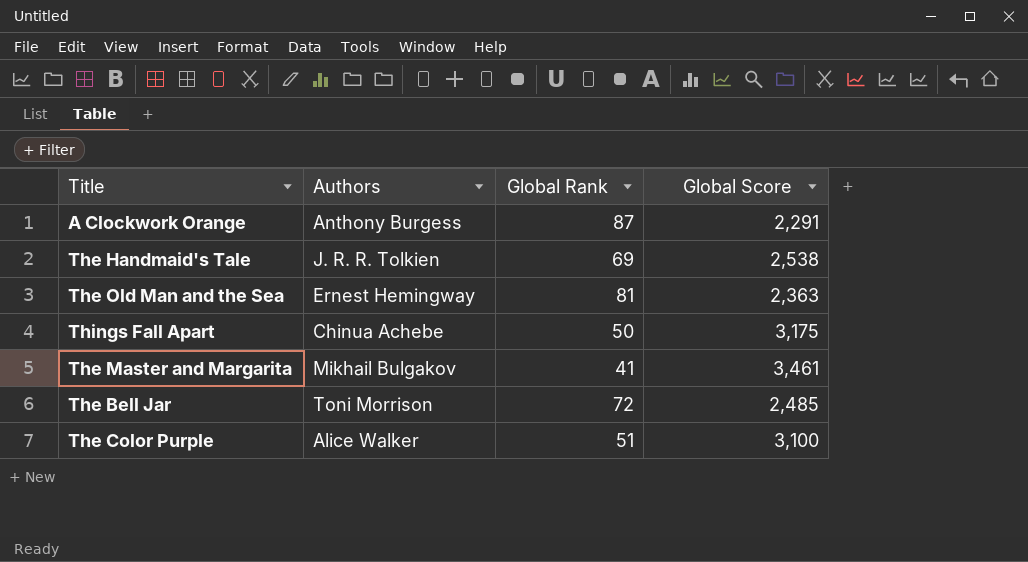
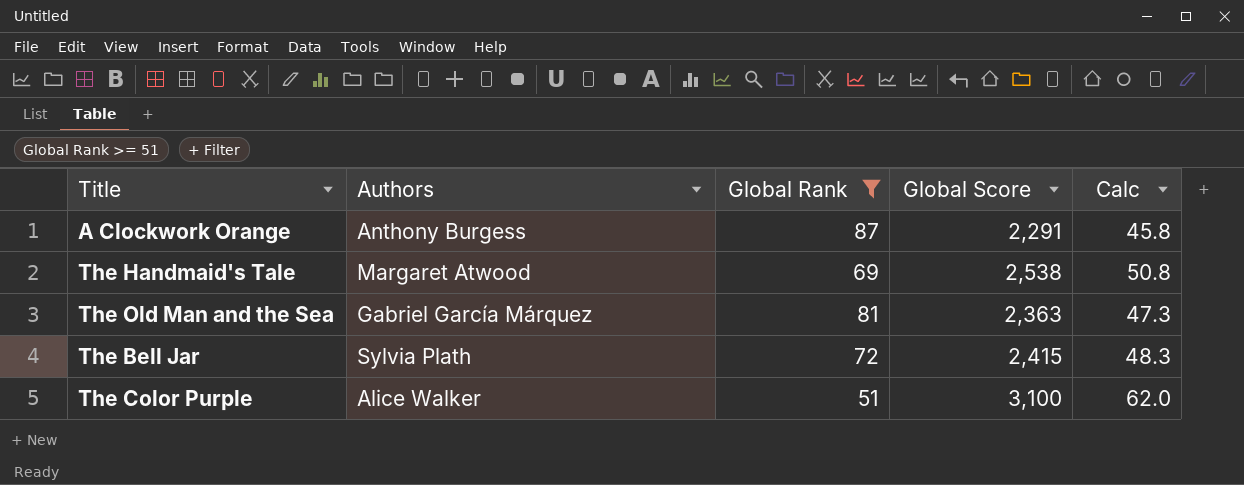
filter: none -> Global Rank >= 51
column Calc | formula: none -> [Global Score] * 0.02
The Handmaid's Tale | Authors: J. R. R. Tolkien -> Margaret Atwood
The Old Man and the Sea | Authors: Ernest Hemingway -> Gabriel García Márquez
The Bell Jar | Authors: Toni Morrison -> Sylvia Plath
The Bell Jar | Global Score: 2,485 -> 2,415

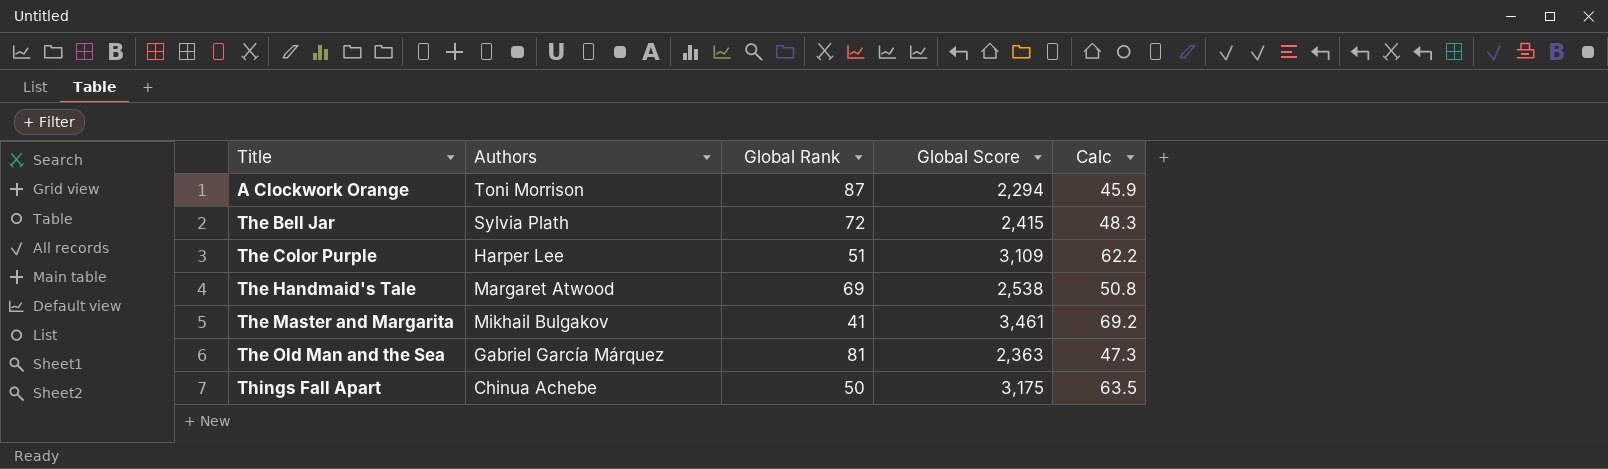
filter: Global Rank >= 51 -> none
row order: none -> Title ascending
A Clockwork Orange | Authors: Anthony Burgess -> Toni Morrison
A Clockwork Orange | Global Score: 2,291 -> 2,294
A Clockwork Orange | Calc: 45.8 -> 45.9
The Color Purple | Authors: Alice Walker -> Harper Lee
The Color Purple | Global Score: 3,100 -> 3,109
The Color Purple | Calc: 62.0 -> 62.2

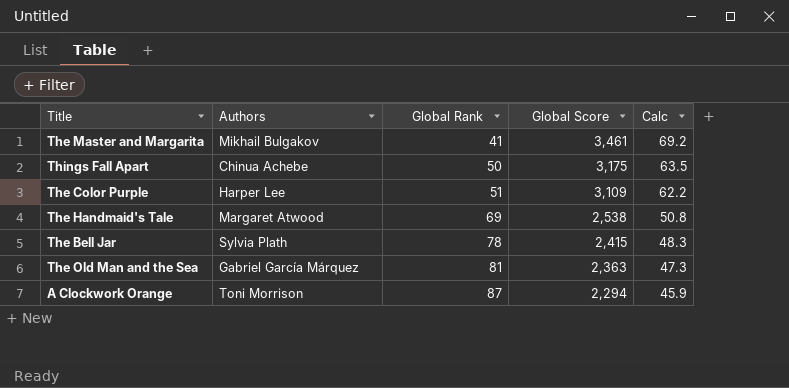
row order: Title ascending -> Global Rank ascending
The Bell Jar | Global Rank: 72 -> 78

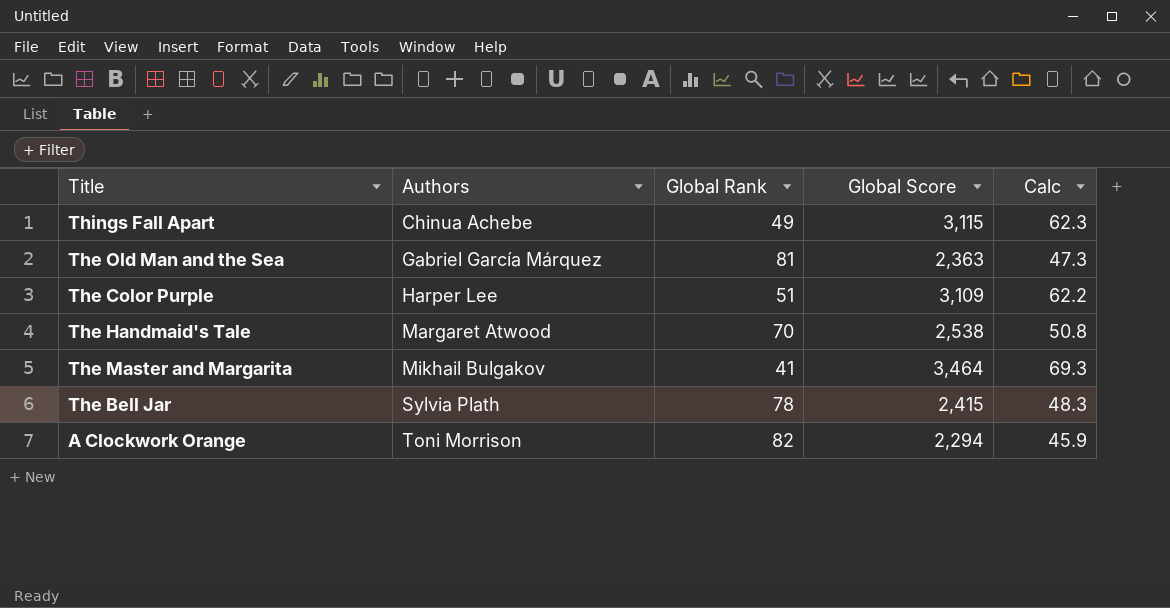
row order: Global Rank ascending -> Authors ascending
Things Fall Apart | Global Rank: 50 -> 49
Things Fall Apart | Global Score: 3,175 -> 3,115
Things Fall Apart | Calc: 63.5 -> 62.3
The Handmaid's Tale | Global Rank: 69 -> 70
The Master and Margarita | Global Score: 3,461 -> 3,464
The Master and Margarita | Calc: 69.2 -> 69.3
A Clockwork Orange | Global Rank: 87 -> 82

